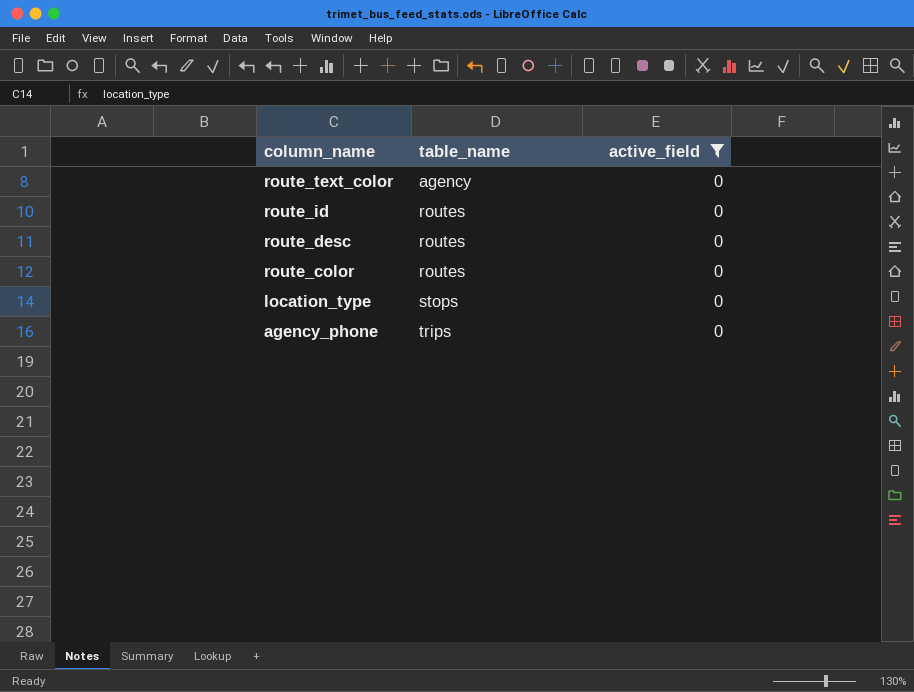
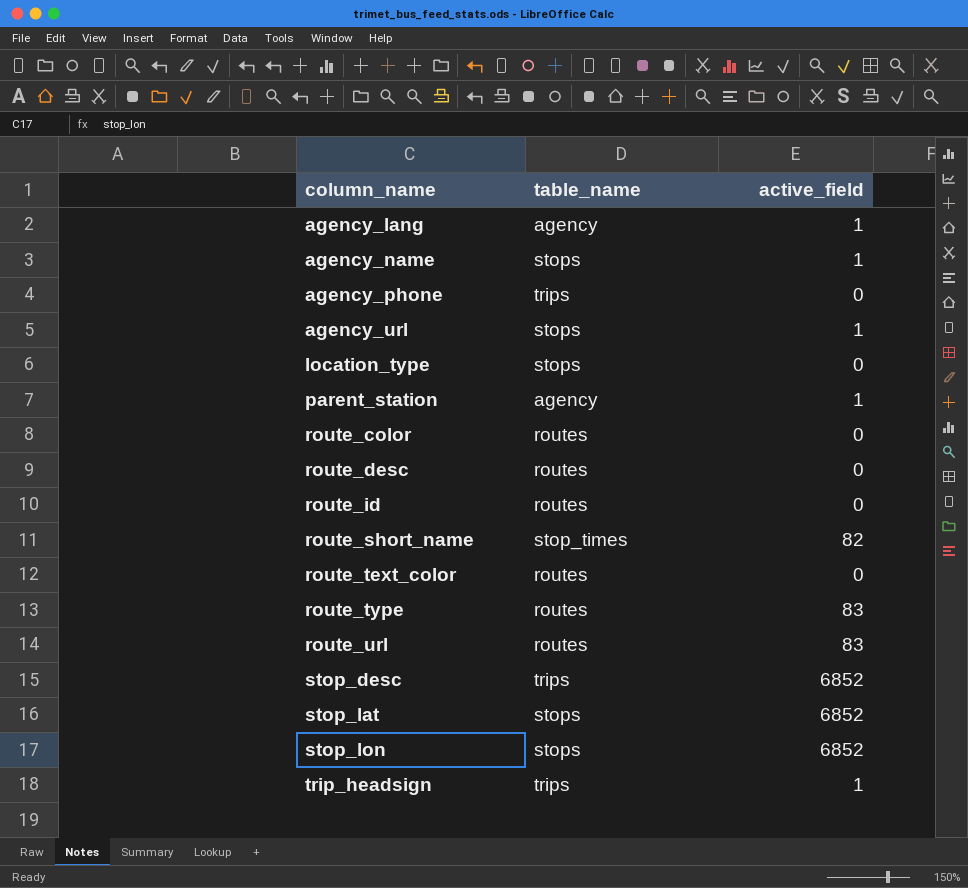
filter: active_field = 0 -> none
row order: column_name descending -> column_name ascending
route_text_color | table_name: agency -> routes

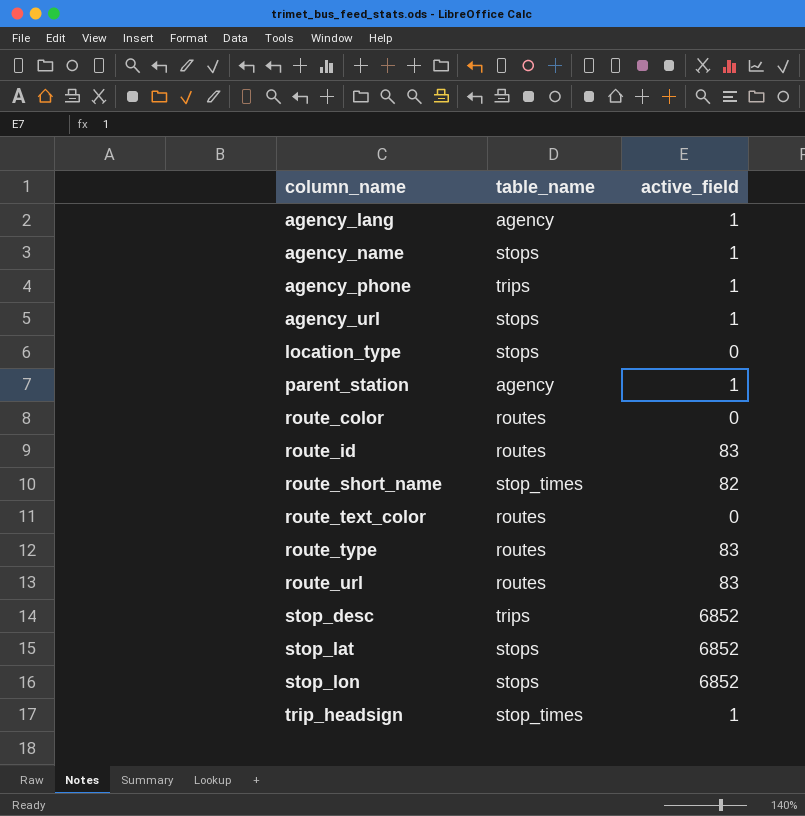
row route_desc: routes | 0 -> none
agency_phone | active_field: 0 -> 1
route_id | active_field: 0 -> 83
trip_headsign | table_name: trips -> stop_times

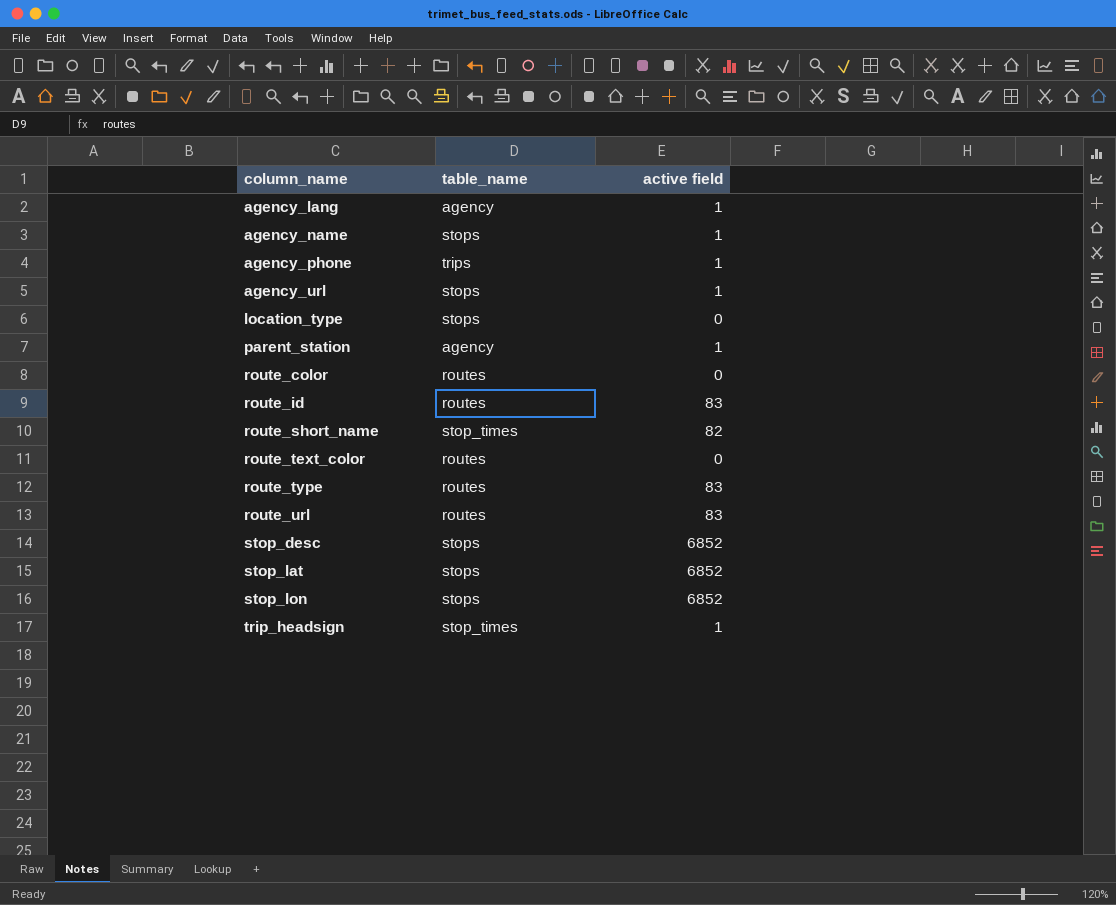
column name: active_field -> active field
stop_desc | table_name: trips -> stops

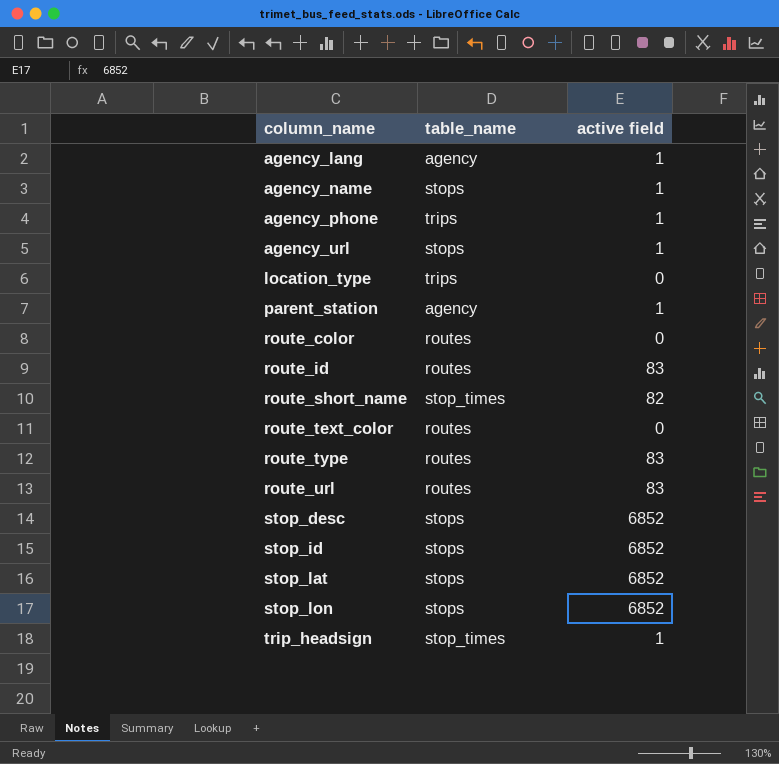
location_type | table_name: stops -> trips
row stop_id: none -> stops | 6852

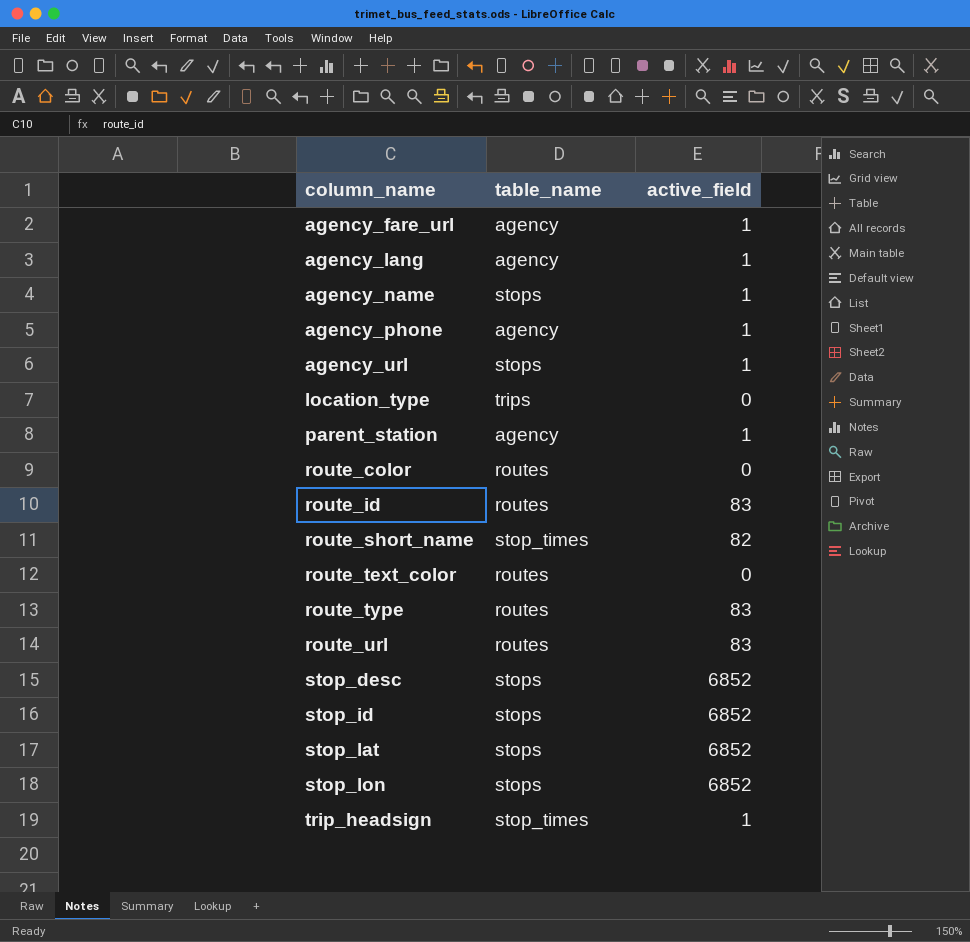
column name: active field -> active_field
row agency_fare_url: none -> agency | 1
agency_phone | table_name: trips -> agency

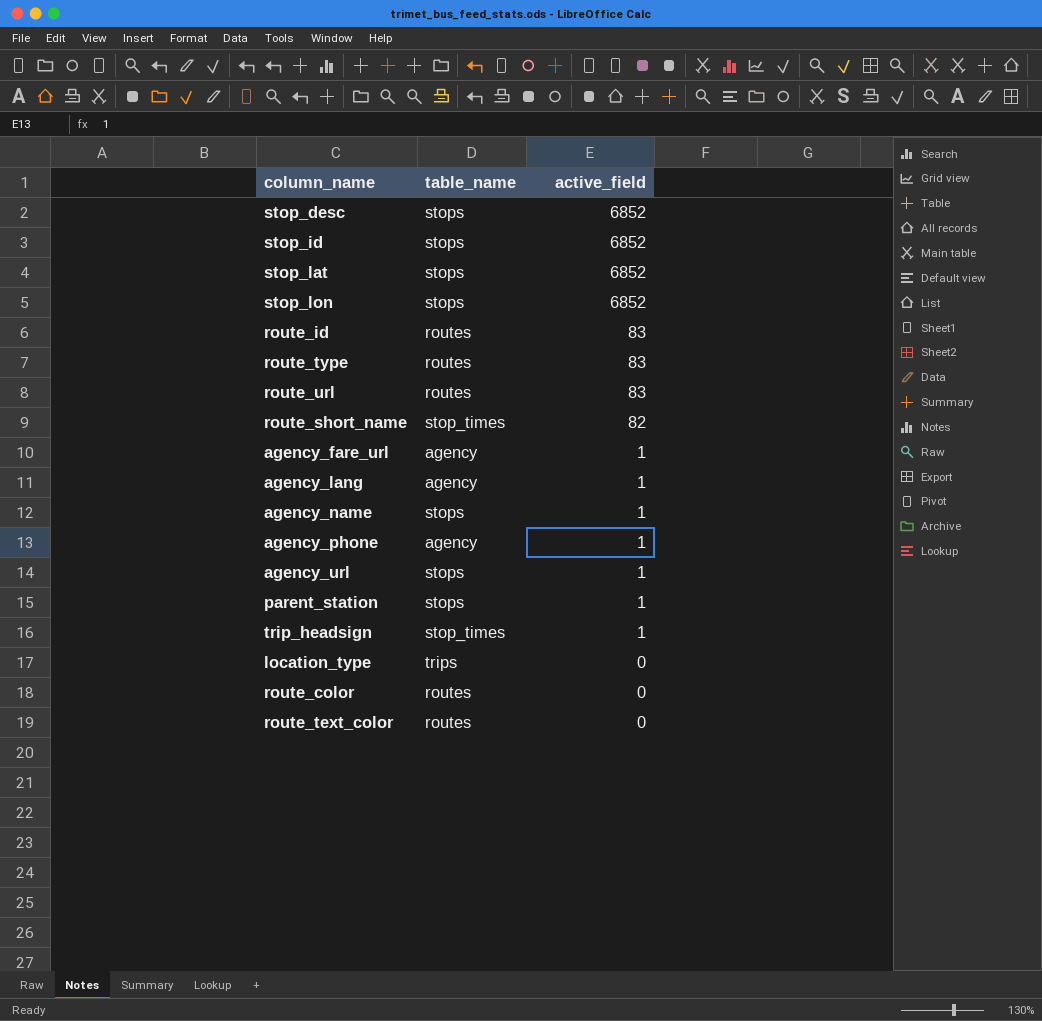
row order: column_name ascending -> active_field descending
parent_station | table_name: agency -> stops

